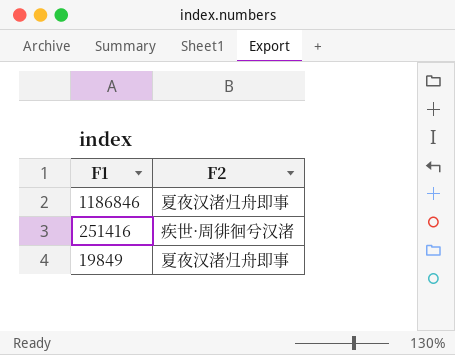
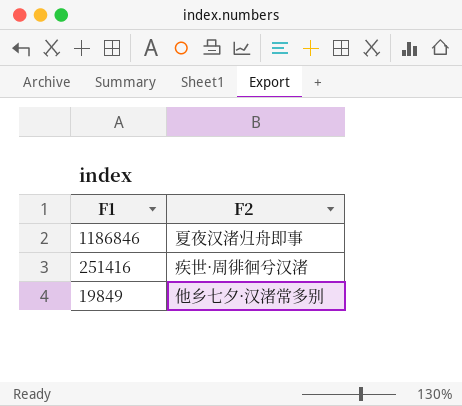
19849 | F2: 夏夜汉渚归舟即事 -> 他乡七夕·汉渚常多别

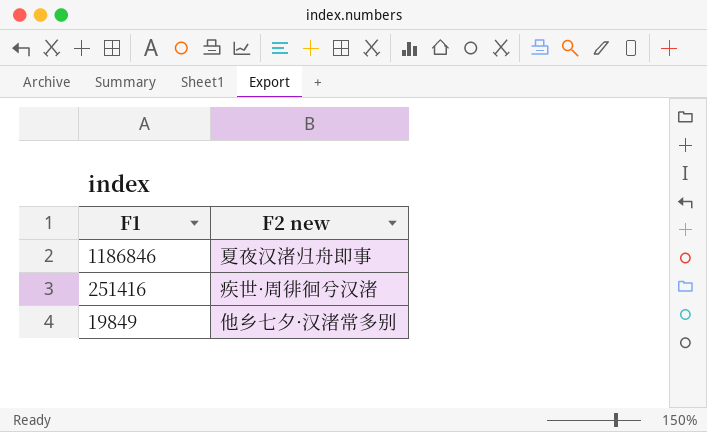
column name: F2 -> F2 new

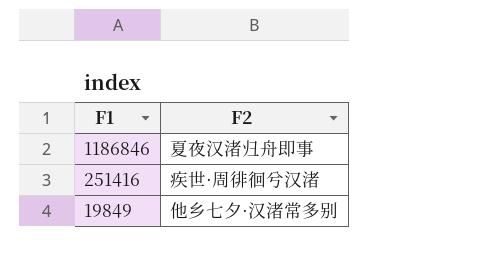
column name: F2 new -> F2

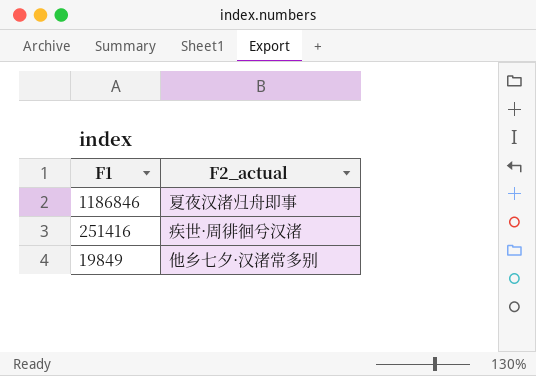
column name: F2 -> F2_actual

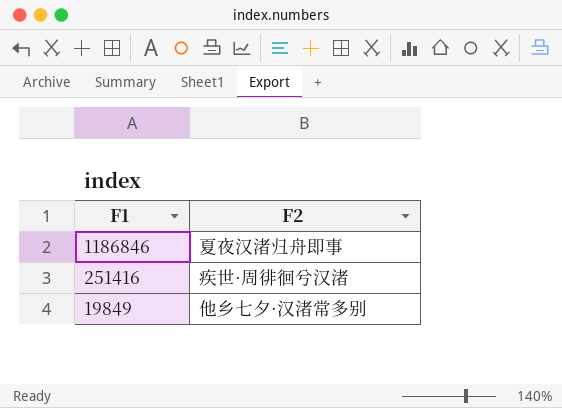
column name: F2_actual -> F2

